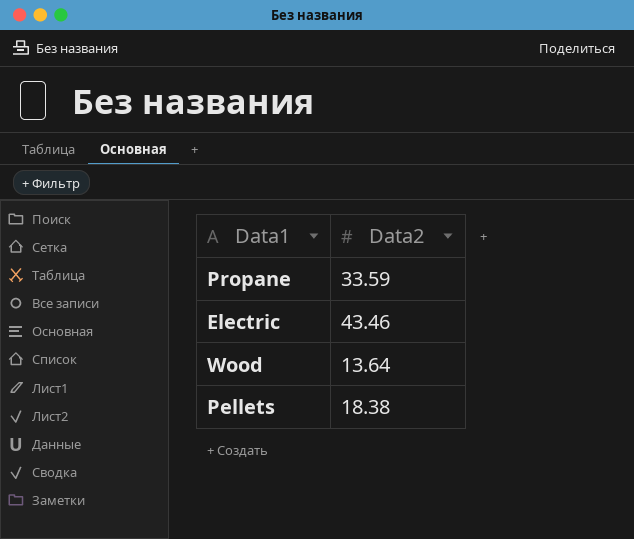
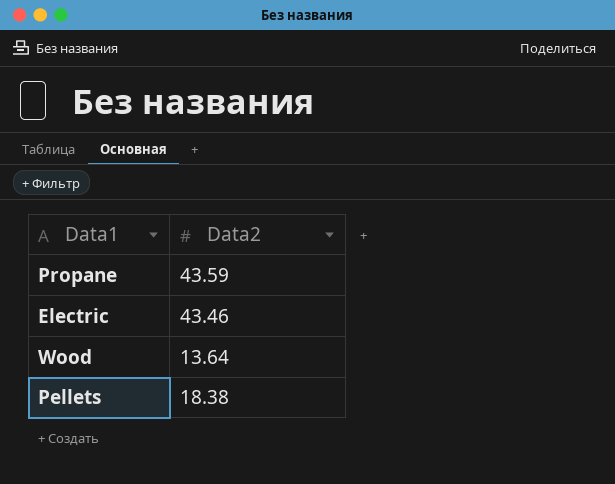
Propane | Data2: 33.59 -> 43.59

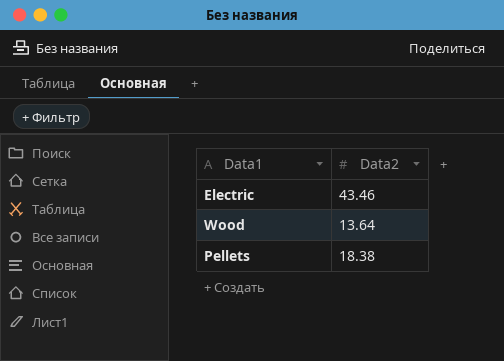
row Propane: 43.59 -> none

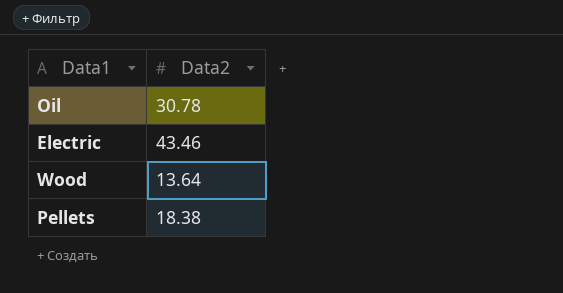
row Oil: none -> 30.78

